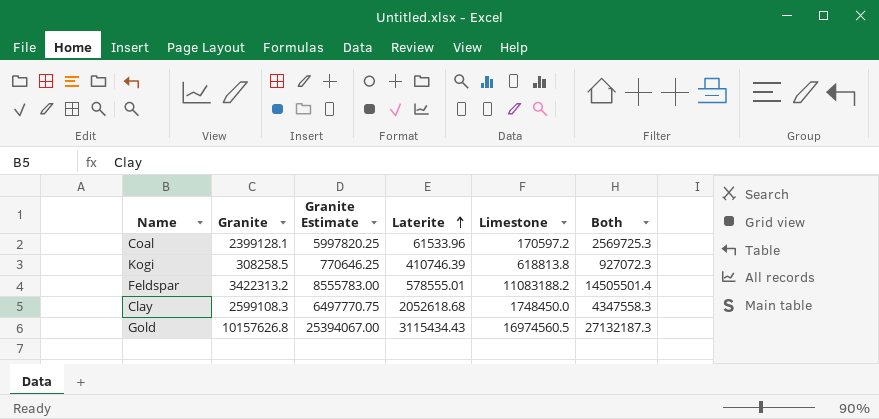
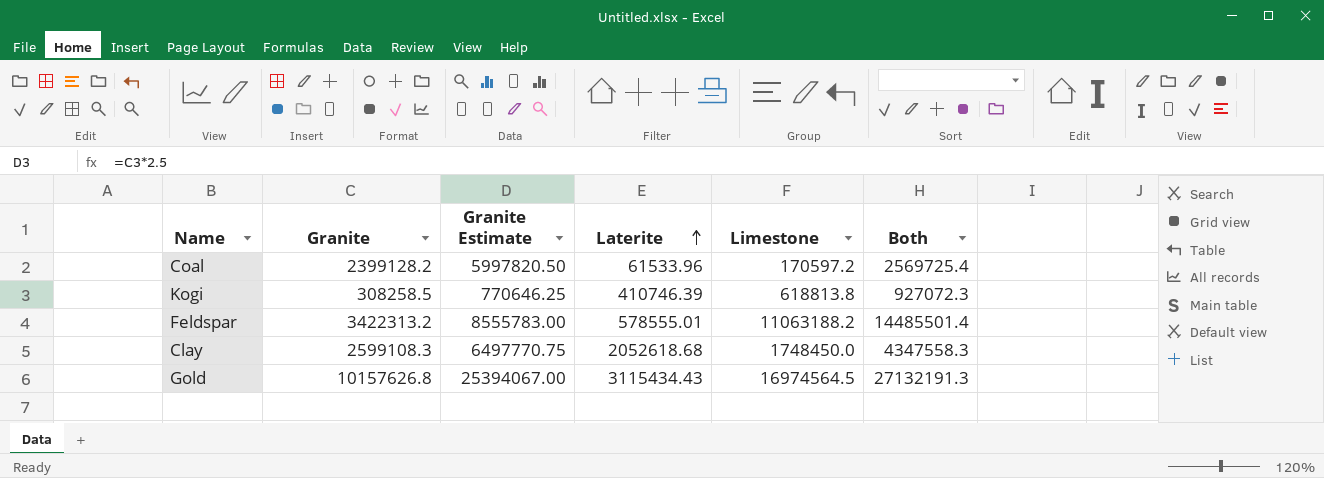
Coal | Granite: 2399128.1 -> 2399128.2
Coal | Granite Estimate: 5997820.25 -> 5997820.50
Coal | Both: 2569725.3 -> 2569725.4
Feldspar | Limestone: 11083188.2 -> 11063188.2
Feldspar | Both: 14505501.4 -> 14485501.4
Gold | Limestone: 16974560.5 -> 16974564.5
Gold | Both: 27132187.3 -> 27132191.3

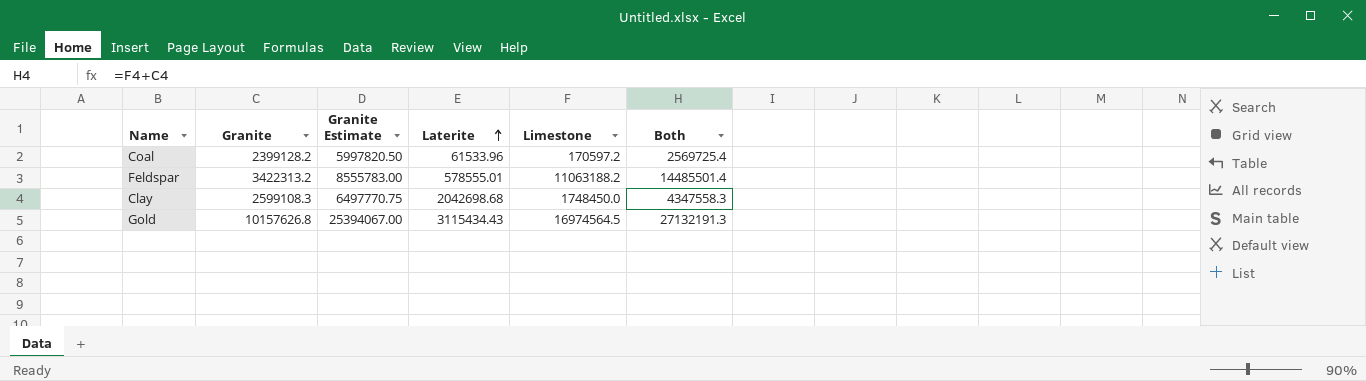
row Kogi: 308258.5 | 770646.25 | 410746.39 | 618813.8 | 927072.3 -> none
Clay | Laterite: 2052618.68 -> 2042698.68

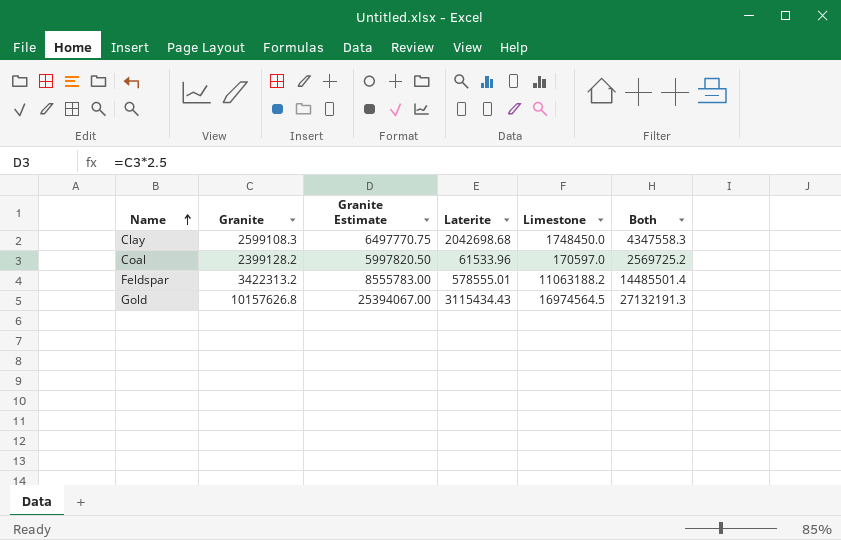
row order: Laterite ascending -> Name ascending
Coal | Limestone: 170597.2 -> 170597.0
Coal | Both: 2569725.4 -> 2569725.2

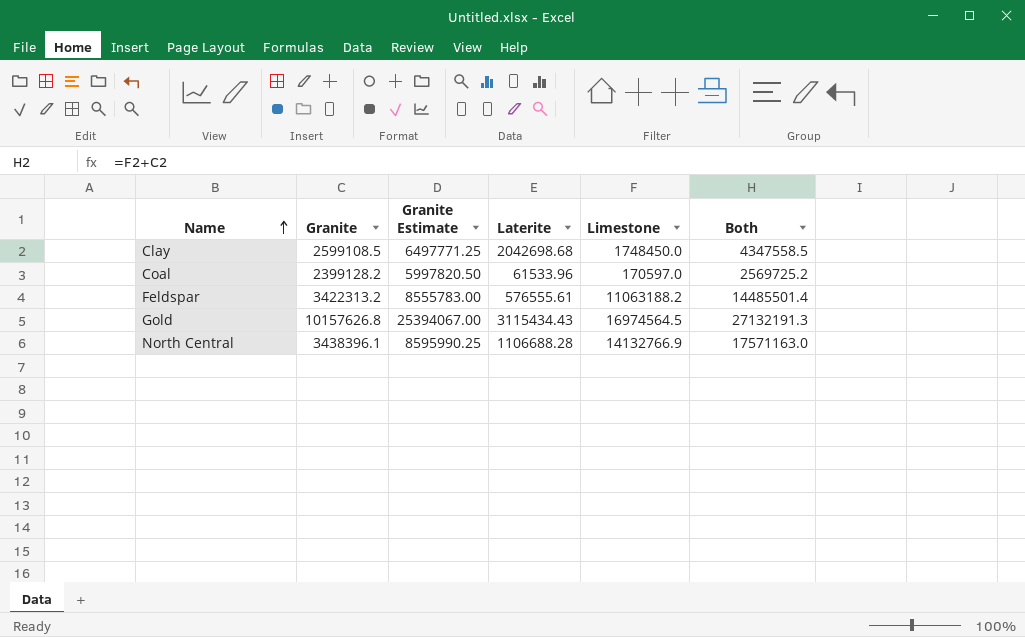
Clay | Granite: 2599108.3 -> 2599108.5
Clay | Granite Estimate: 6497770.75 -> 6497771.25
Clay | Both: 4347558.3 -> 4347558.5
Feldspar | Laterite: 578555.01 -> 576555.61
row North Central: none -> 3438396.1 | 8595990.25 | 1106688.28 | 14132766.9 | 17571163.0

